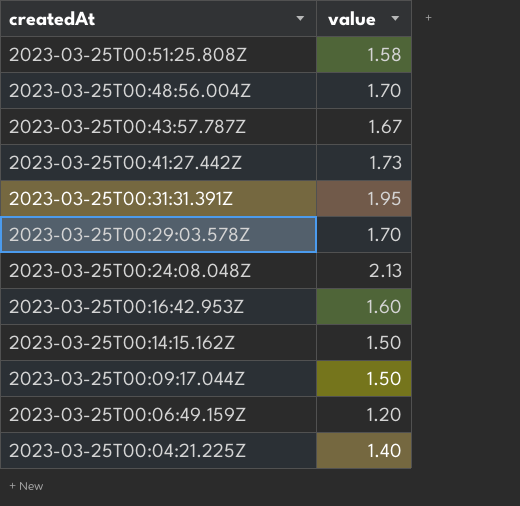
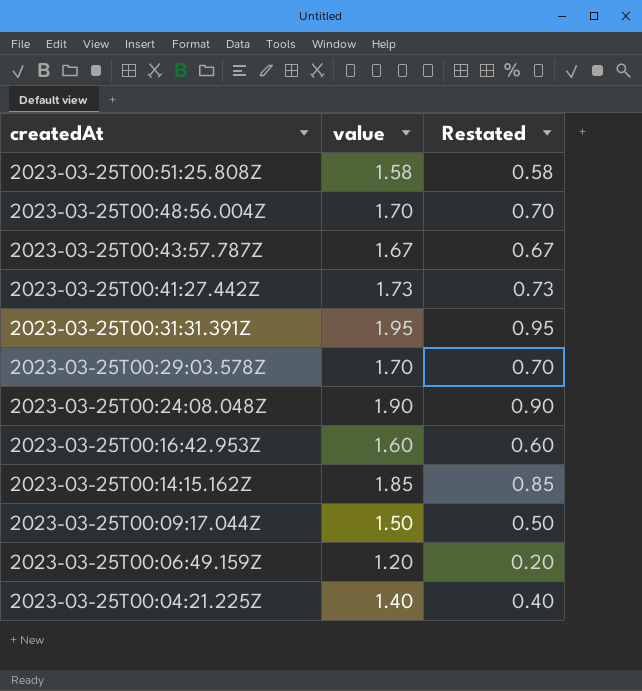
column Restated | formula: none -> [value] - 1
2023-03-25T00:24:08.048Z | value: 2.13 -> 1.90
2023-03-25T00:14:15.162Z | value: 1.50 -> 1.85

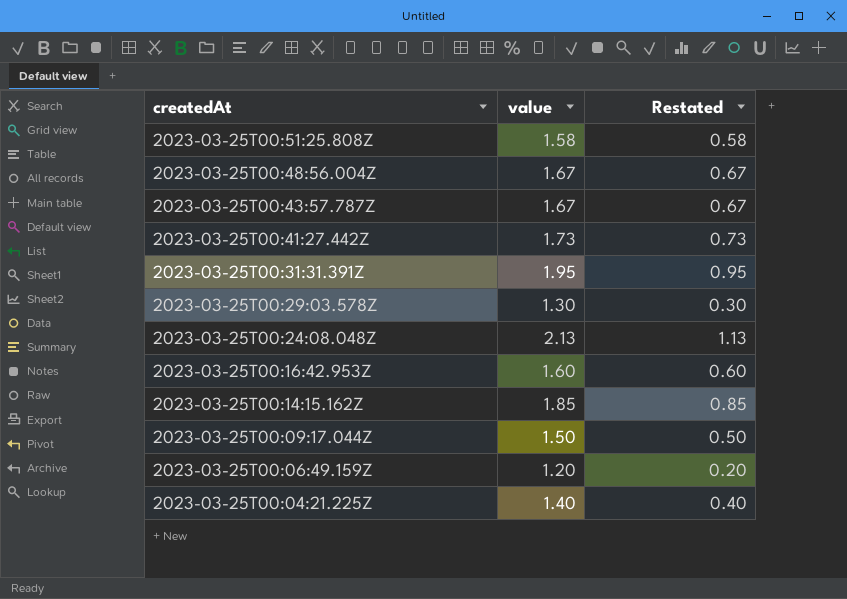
2023-03-25T00:48:56.004Z | value: 1.70 -> 1.67
2023-03-25T00:48:56.004Z | Restated: 0.70 -> 0.67
2023-03-25T00:29:03.578Z | value: 1.70 -> 1.30
2023-03-25T00:29:03.578Z | Restated: 0.70 -> 0.30
2023-03-25T00:24:08.048Z | value: 1.90 -> 2.13
2023-03-25T00:24:08.048Z | Restated: 0.90 -> 1.13

